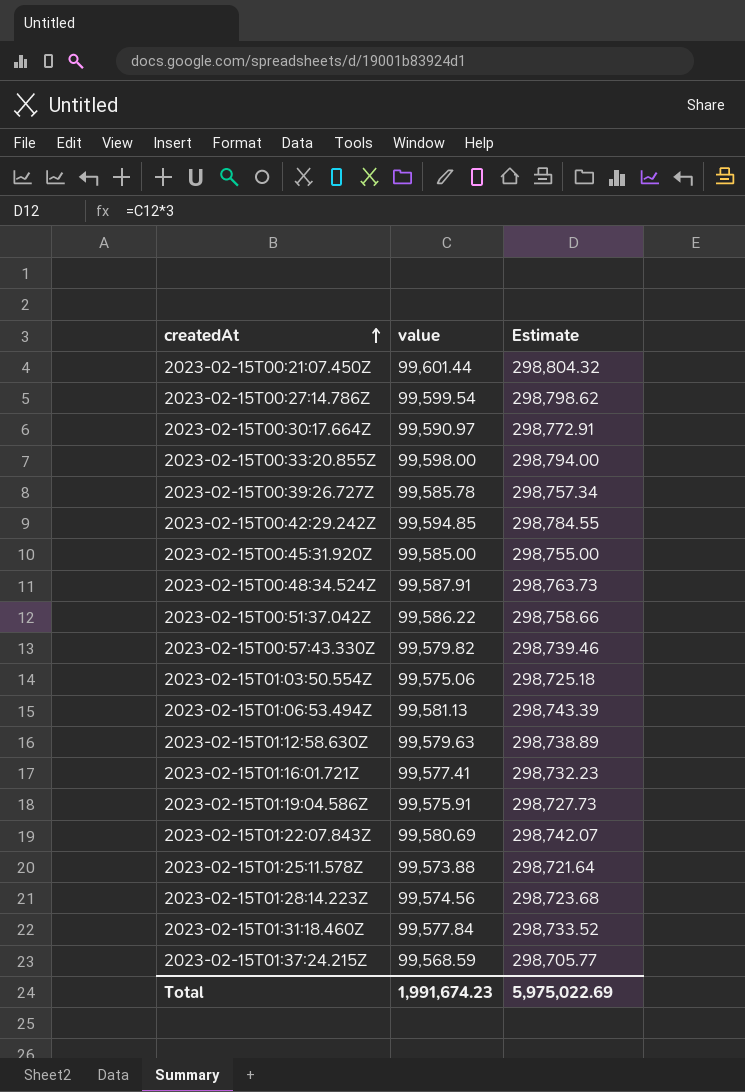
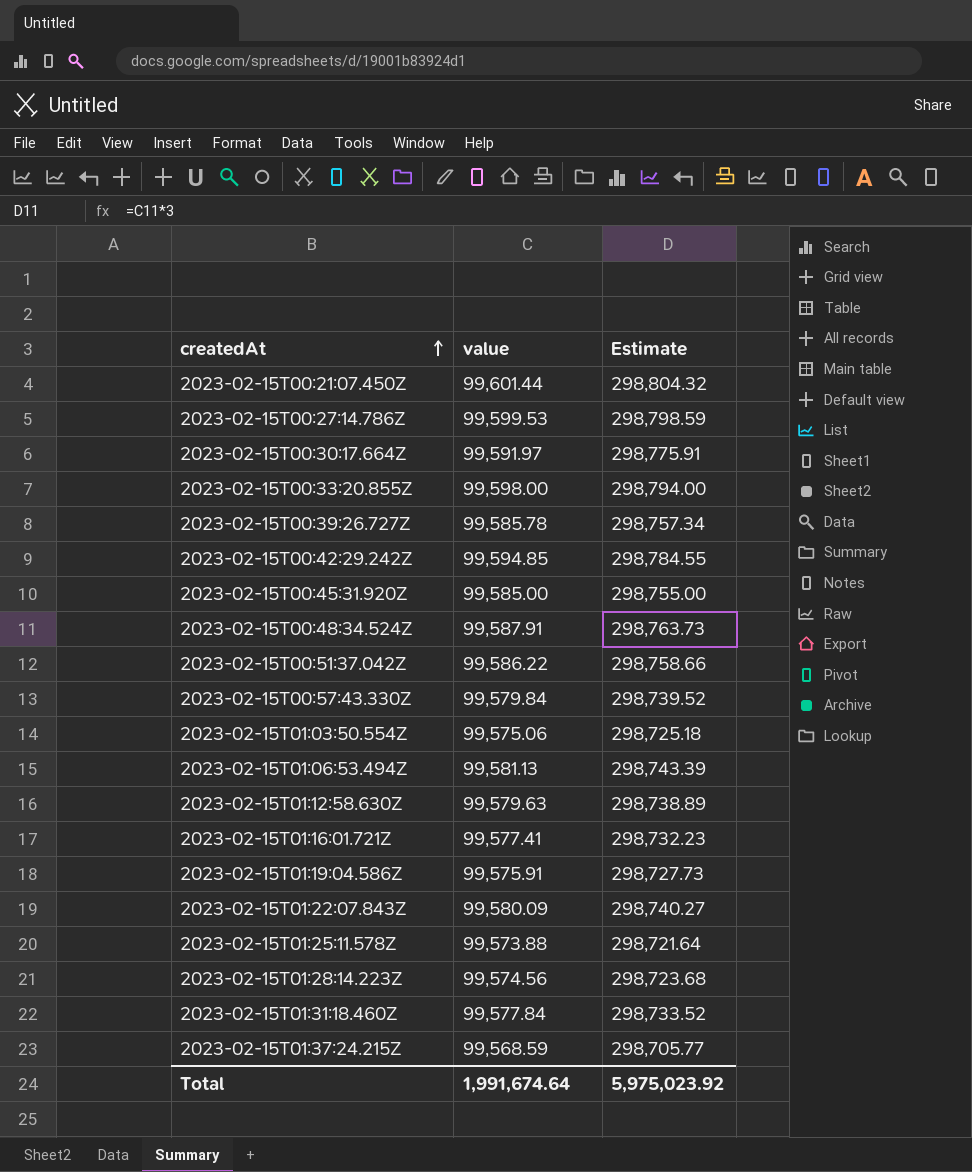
2023-02-15T00:27:14.786Z | value: 99,599.54 -> 99,599.53
2023-02-15T00:27:14.786Z | Estimate: 298,798.62 -> 298,798.59
2023-02-15T00:30:17.664Z | value: 99,590.97 -> 99,591.97
2023-02-15T00:30:17.664Z | Estimate: 298,772.91 -> 298,775.91
2023-02-15T00:57:43.330Z | value: 99,579.82 -> 99,579.84
2023-02-15T00:57:43.330Z | Estimate: 298,739.46 -> 298,739.52
2023-02-15T01:22:07.843Z | value: 99,580.69 -> 99,580.09
2023-02-15T01:22:07.843Z | Estimate: 298,742.07 -> 298,740.27
Total | value: 1,991,674.23 -> 1,991,674.64
Total | Estimate: 5,975,022.69 -> 5,975,023.92

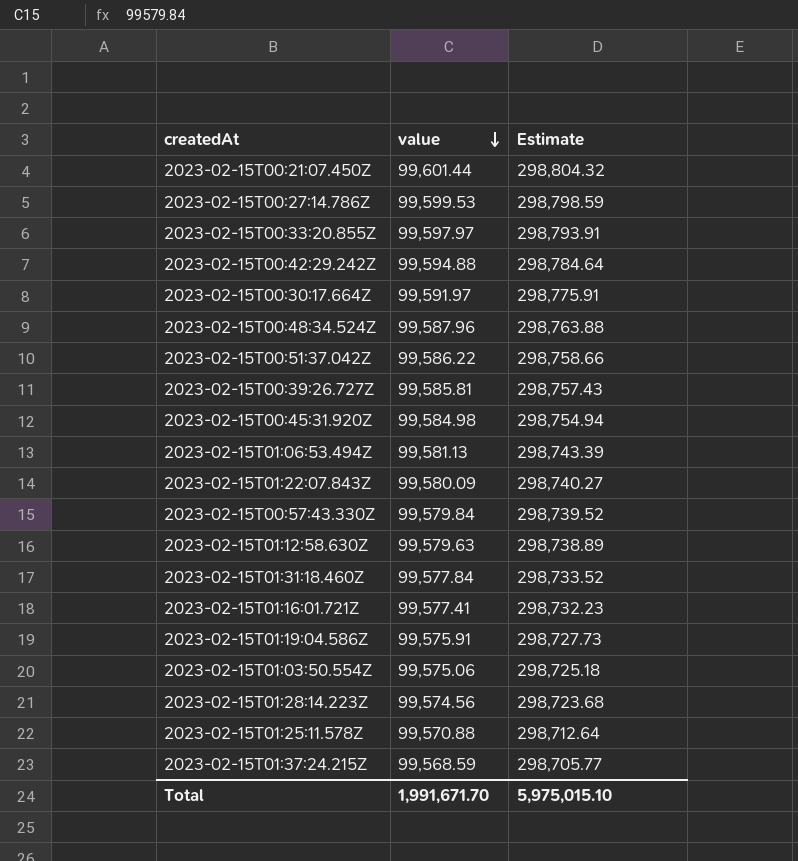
row order: createdAt ascending -> value descending
2023-02-15T00:33:20.855Z | value: 99,598.00 -> 99,597.97
2023-02-15T00:33:20.855Z | Estimate: 298,794.00 -> 298,793.91
2023-02-15T00:42:29.242Z | value: 99,594.85 -> 99,594.88
2023-02-15T00:42:29.242Z | Estimate: 298,784.55 -> 298,784.64
2023-02-15T00:48:34.524Z | value: 99,587.91 -> 99,587.96
2023-02-15T00:48:34.524Z | Estimate: 298,763.73 -> 298,763.88
2023-02-15T00:39:26.727Z | value: 99,585.78 -> 99,585.81
2023-02-15T00:39:26.727Z | Estimate: 298,757.34 -> 298,757.43
2023-02-15T00:45:31.920Z | value: 99,585.00 -> 99,584.98
2023-02-15T00:45:31.920Z | Estimate: 298,755.00 -> 298,754.94
2023-02-15T01:25:11.578Z | value: 99,573.88 -> 99,570.88
2023-02-15T01:25:11.578Z | Estimate: 298,721.64 -> 298,712.64
Total | value: 1,991,674.64 -> 1,991,671.70
Total | Estimate: 5,975,023.92 -> 5,975,015.10

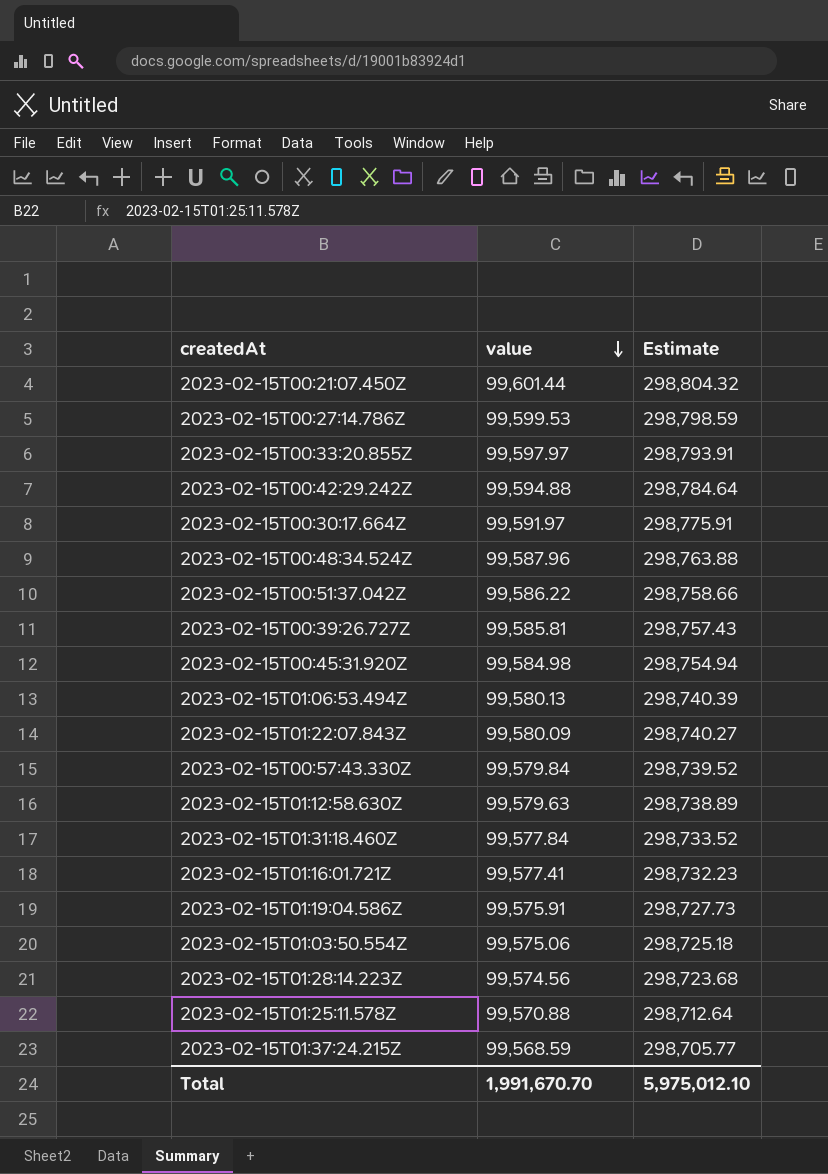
2023-02-15T01:06:53.494Z | value: 99,581.13 -> 99,580.13
2023-02-15T01:06:53.494Z | Estimate: 298,743.39 -> 298,740.39
Total | value: 1,991,671.70 -> 1,991,670.70
Total | Estimate: 5,975,015.10 -> 5,975,012.10

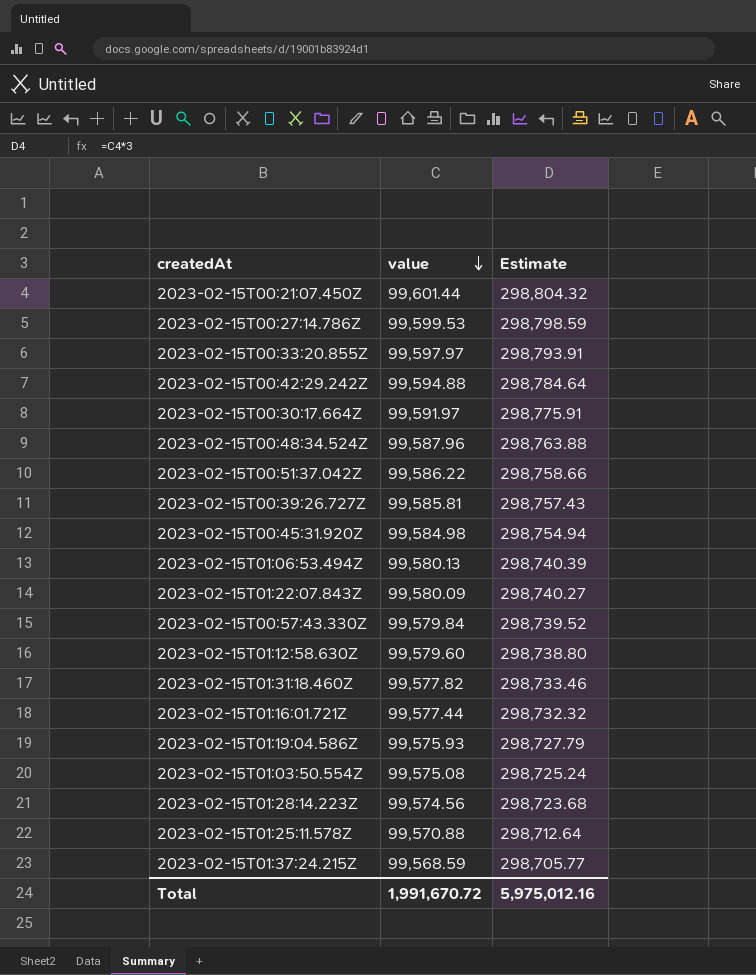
2023-02-15T01:12:58.630Z | value: 99,579.63 -> 99,579.60
2023-02-15T01:12:58.630Z | Estimate: 298,738.89 -> 298,738.80
2023-02-15T01:31:18.460Z | value: 99,577.84 -> 99,577.82
2023-02-15T01:31:18.460Z | Estimate: 298,733.52 -> 298,733.46
2023-02-15T01:16:01.721Z | value: 99,577.41 -> 99,577.44
2023-02-15T01:16:01.721Z | Estimate: 298,732.23 -> 298,732.32
2023-02-15T01:19:04.586Z | value: 99,575.91 -> 99,575.93
2023-02-15T01:19:04.586Z | Estimate: 298,727.73 -> 298,727.79
2023-02-15T01:03:50.554Z | value: 99,575.06 -> 99,575.08
2023-02-15T01:03:50.554Z | Estimate: 298,725.18 -> 298,725.24
Total | value: 1,991,670.70 -> 1,991,670.72
Total | Estimate: 5,975,012.10 -> 5,975,012.16

